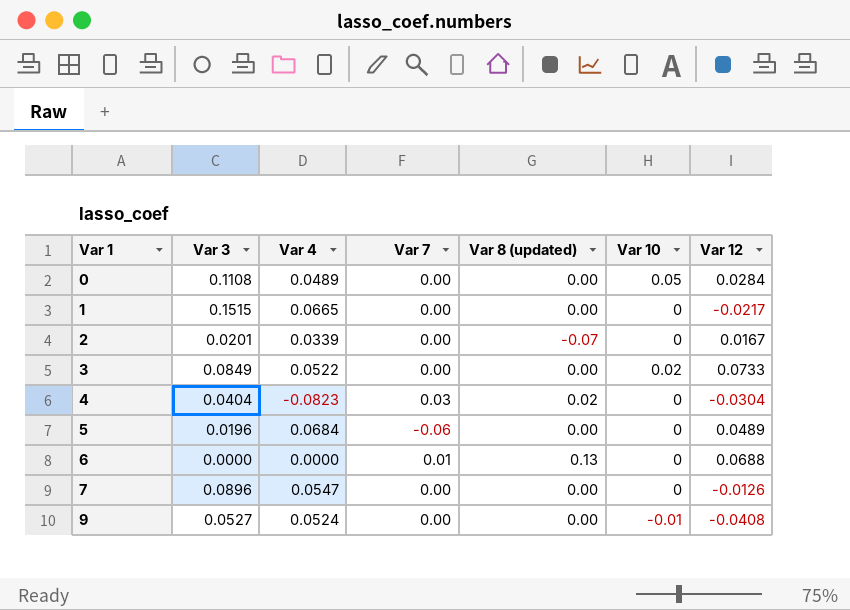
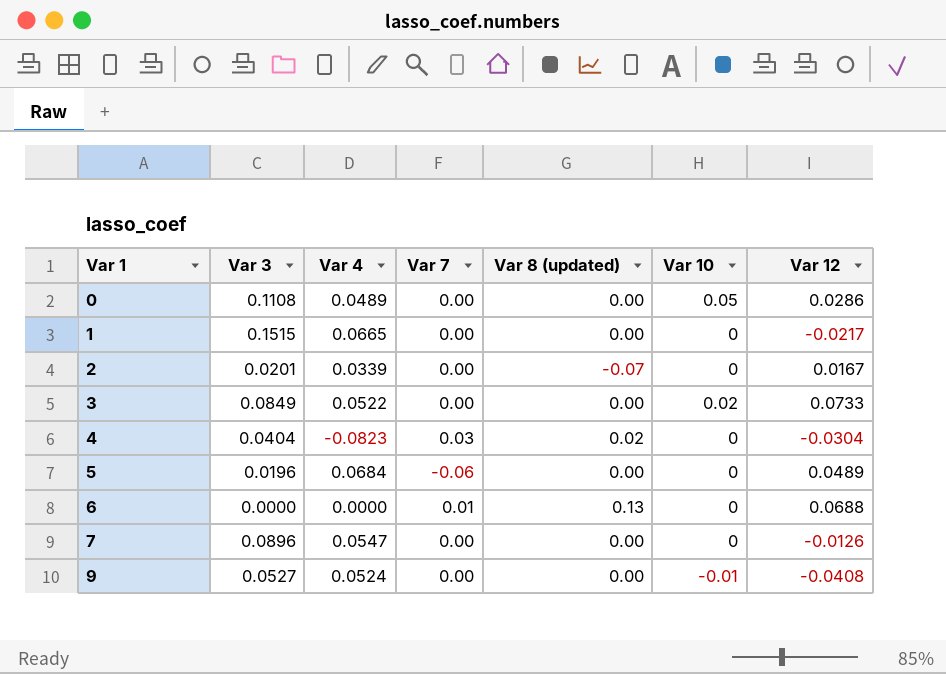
0 | Var 12: 0.0284 -> 0.0286

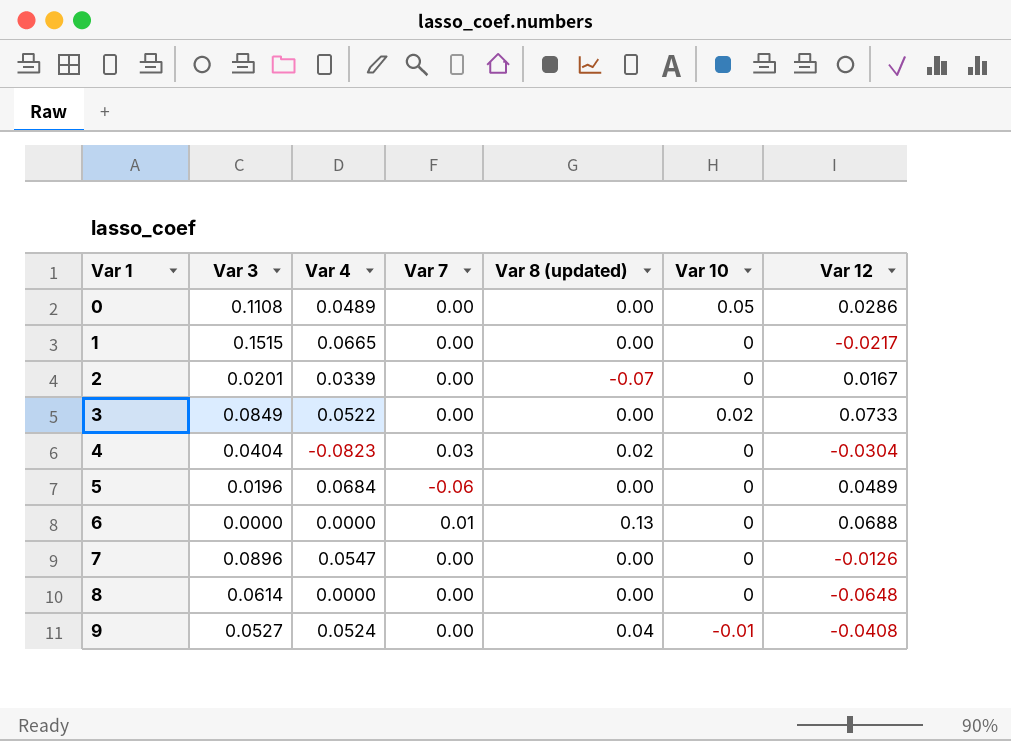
row 8: none -> 0.0614 | 0.0000 | 0.00 | 0.00 | 0 | -0.0648
9 | Var 8 (updated): 0.00 -> 0.04

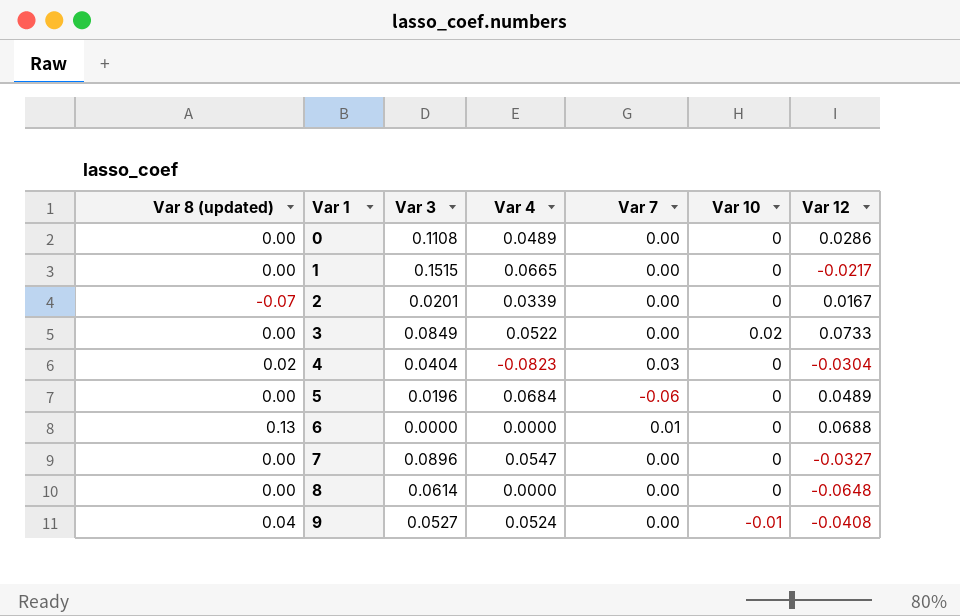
column Var 8 (updated) | position: 5 -> 1
0 | Var 10: 0.05 -> 0
7 | Var 12: -0.0126 -> -0.0327

